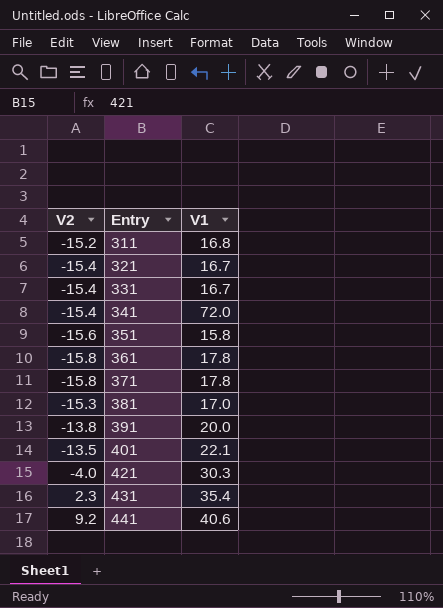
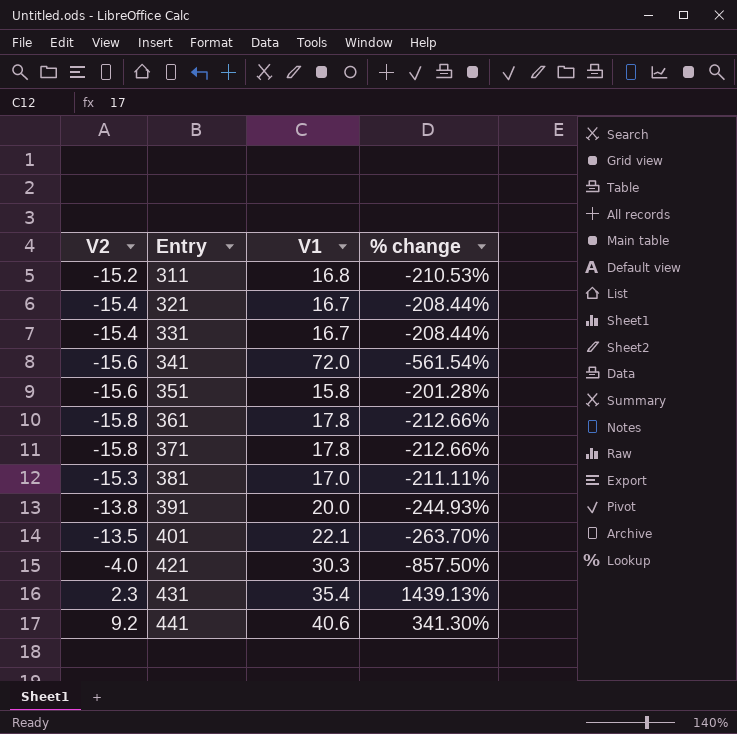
column % change | formula: none -> ([V1] - [V2]) / [V2]
341 | V2: -15.4 -> -15.6

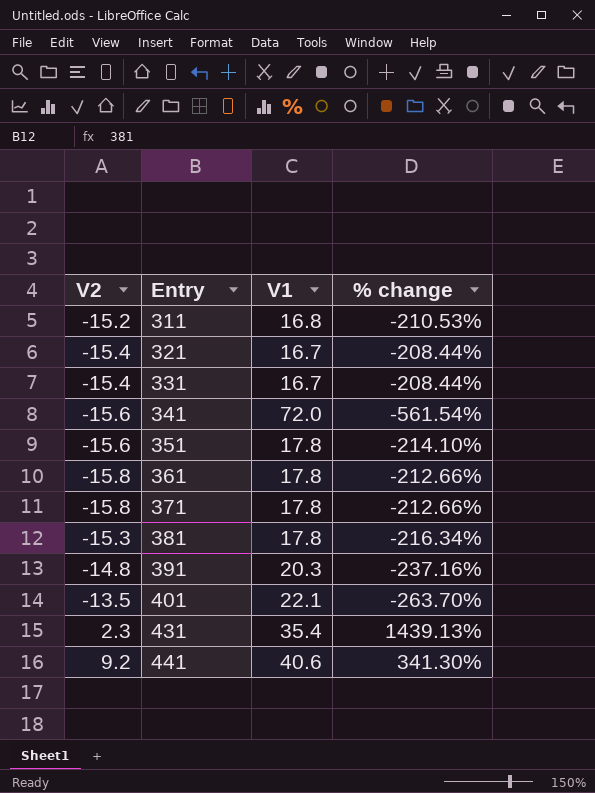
row 421: -4.0 | 30.3 | -857.50% -> none
351 | V1: 15.8 -> 17.8
351 | % change: -201.28% -> -214.10%
381 | V1: 17.0 -> 17.8
381 | % change: -211.11% -> -216.34%
391 | V2: -13.8 -> -14.8
391 | V1: 20.0 -> 20.3
391 | % change: -244.93% -> -237.16%

